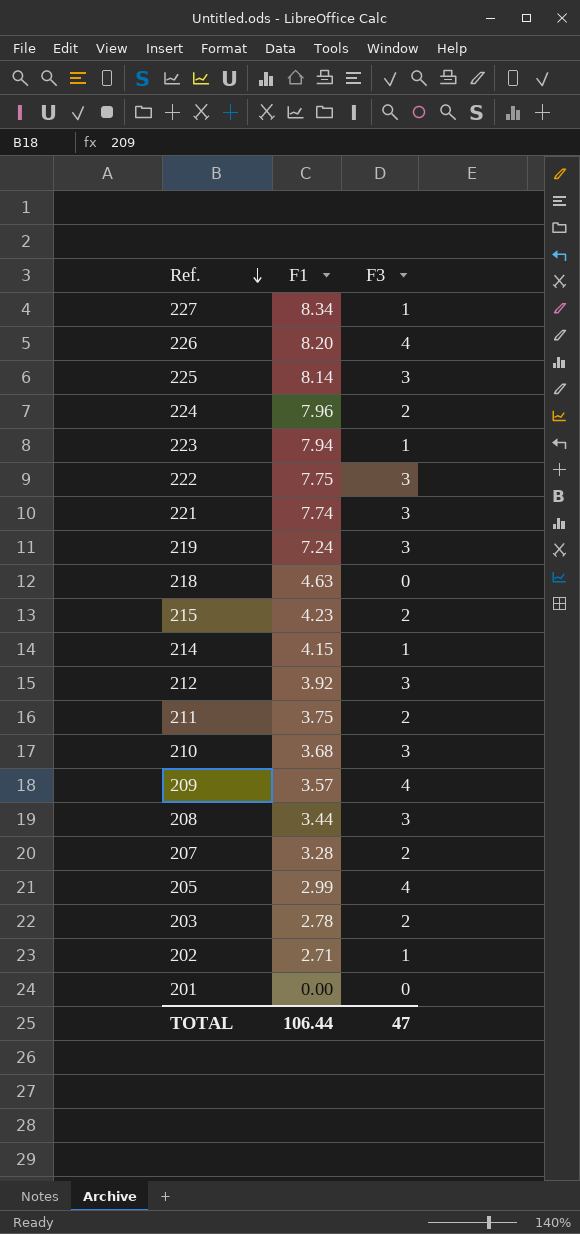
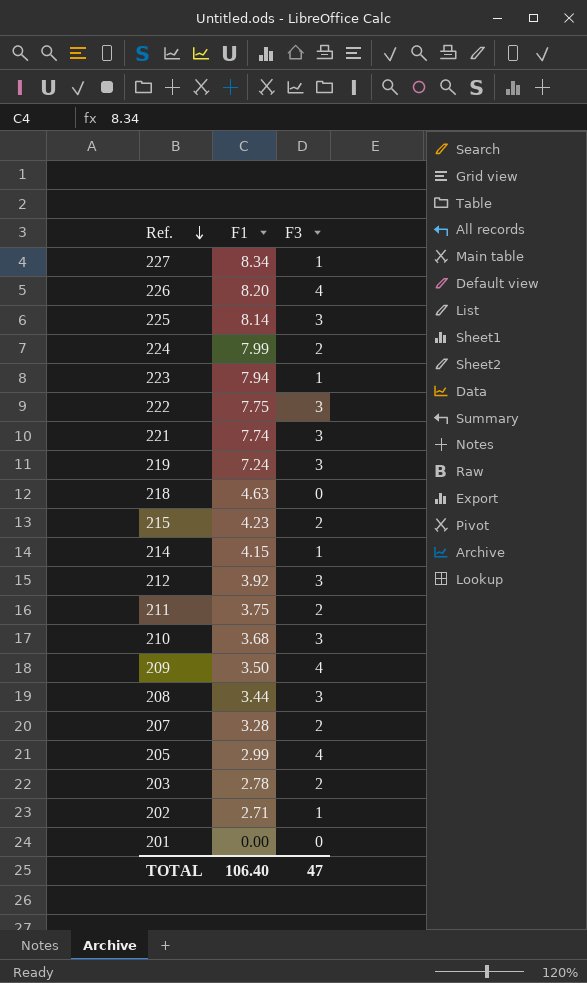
224 | F1: 7.96 -> 7.99
209 | F1: 3.57 -> 3.50
TOTAL | F1: 106.44 -> 106.40

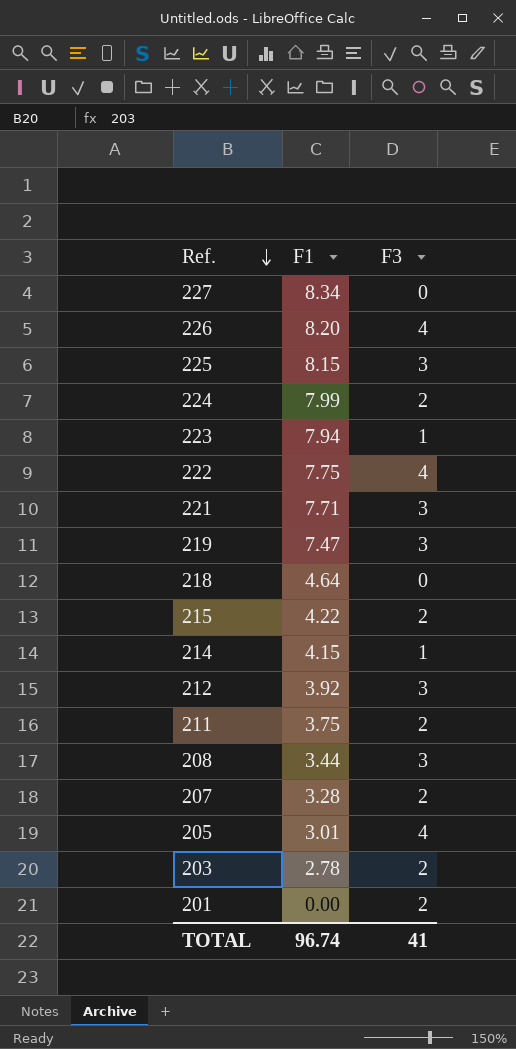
row 210: 3.68 | 3 -> none
row 209: 3.50 | 4 -> none
row 202: 2.71 | 1 -> none
227 | F3: 1 -> 0
225 | F1: 8.14 -> 8.15
222 | F3: 3 -> 4
221 | F1: 7.74 -> 7.71
219 | F1: 7.24 -> 7.47
218 | F1: 4.63 -> 4.64
215 | F1: 4.23 -> 4.22
205 | F1: 2.99 -> 3.01
201 | F3: 0 -> 2
TOTAL | F1: 106.40 -> 96.74
TOTAL | F3: 47 -> 41

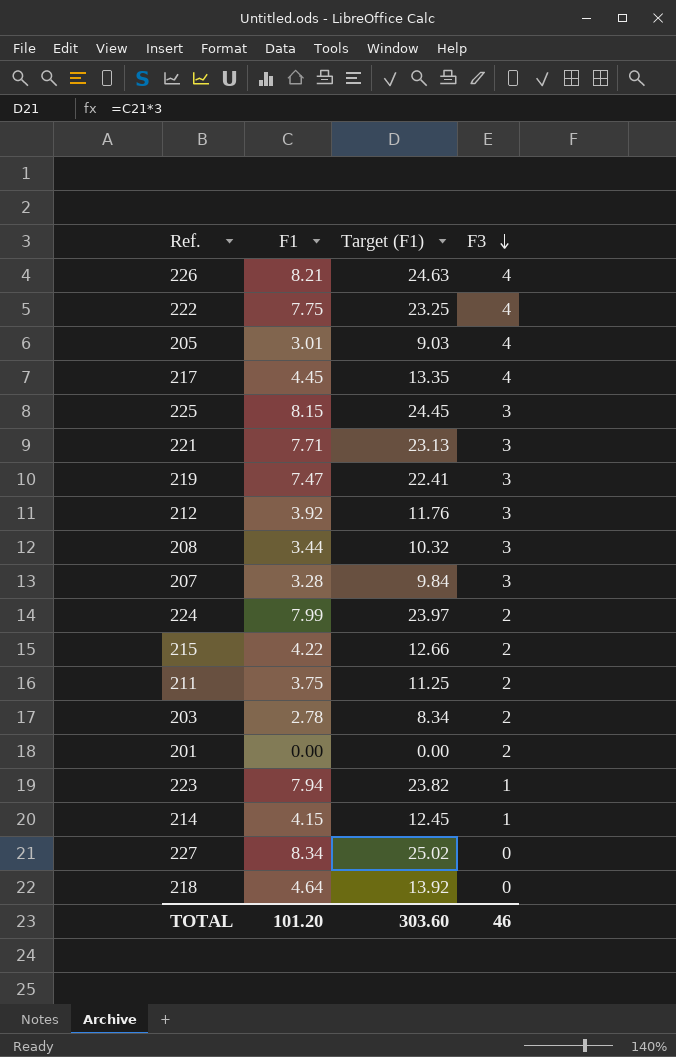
row order: Ref. descending -> F3 descending
column Target (F1) | formula: none -> [F1] * 3
226 | F1: 8.20 -> 8.21
row 217: none -> 4.45 | 13.35 | 4
207 | F3: 2 -> 3
TOTAL | F1: 96.74 -> 101.20
TOTAL | F3: 41 -> 46

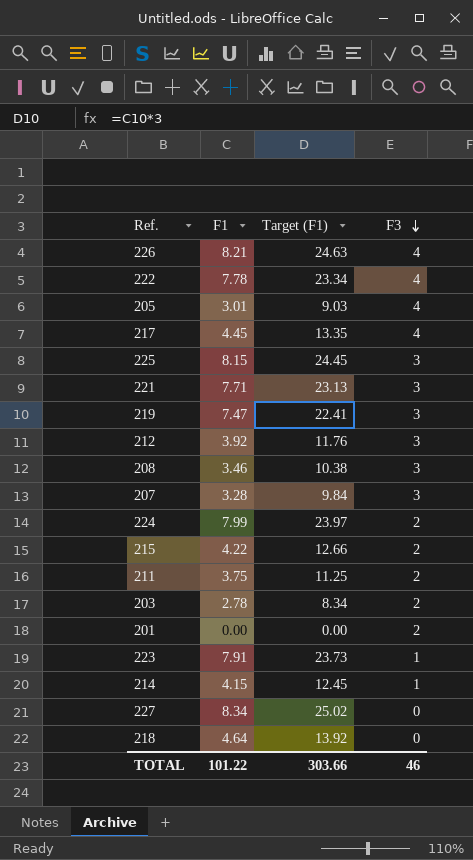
222 | F1: 7.75 -> 7.78
222 | Target (F1): 23.25 -> 23.34
208 | F1: 3.44 -> 3.46
208 | Target (F1): 10.32 -> 10.38
223 | F1: 7.94 -> 7.91
223 | Target (F1): 23.82 -> 23.73
TOTAL | F1: 101.20 -> 101.22
TOTAL | Target (F1): 303.60 -> 303.66

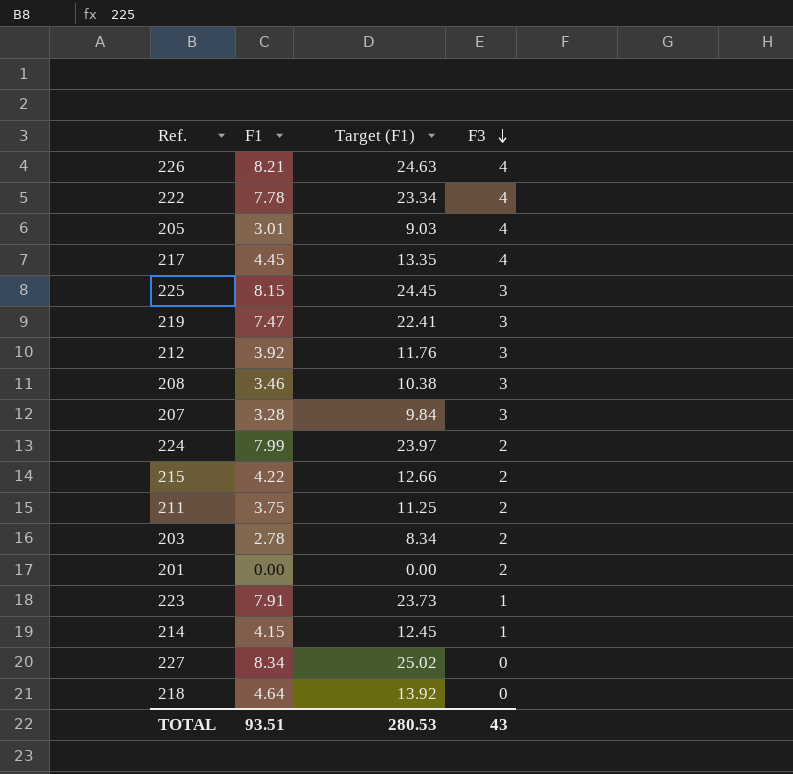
row 221: 7.71 | 23.13 | 3 -> none
TOTAL | F1: 101.22 -> 93.51
TOTAL | Target (F1): 303.66 -> 280.53
TOTAL | F3: 46 -> 43

